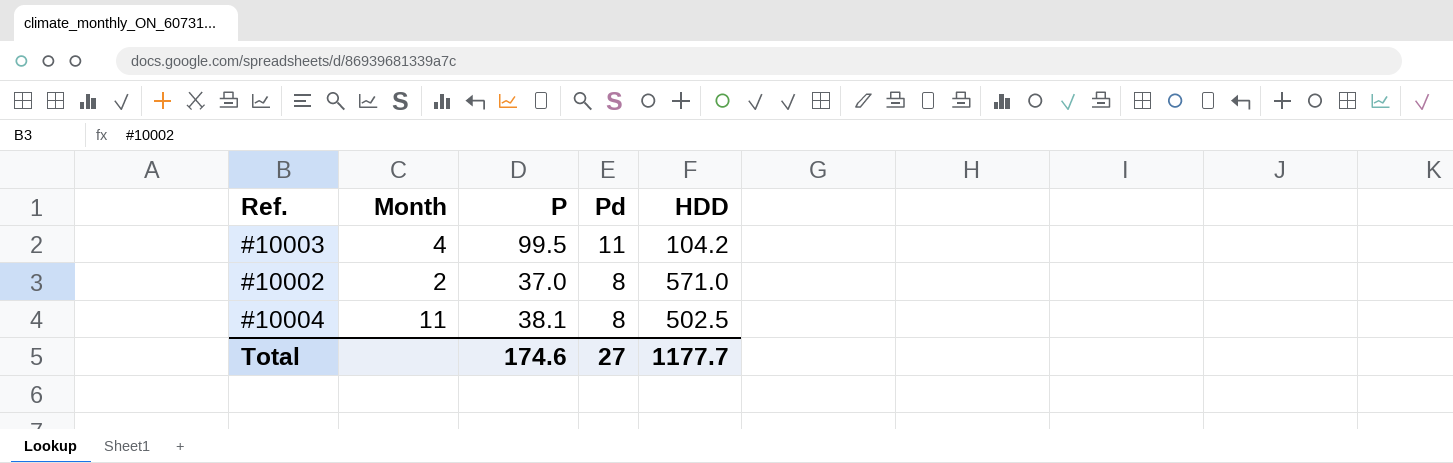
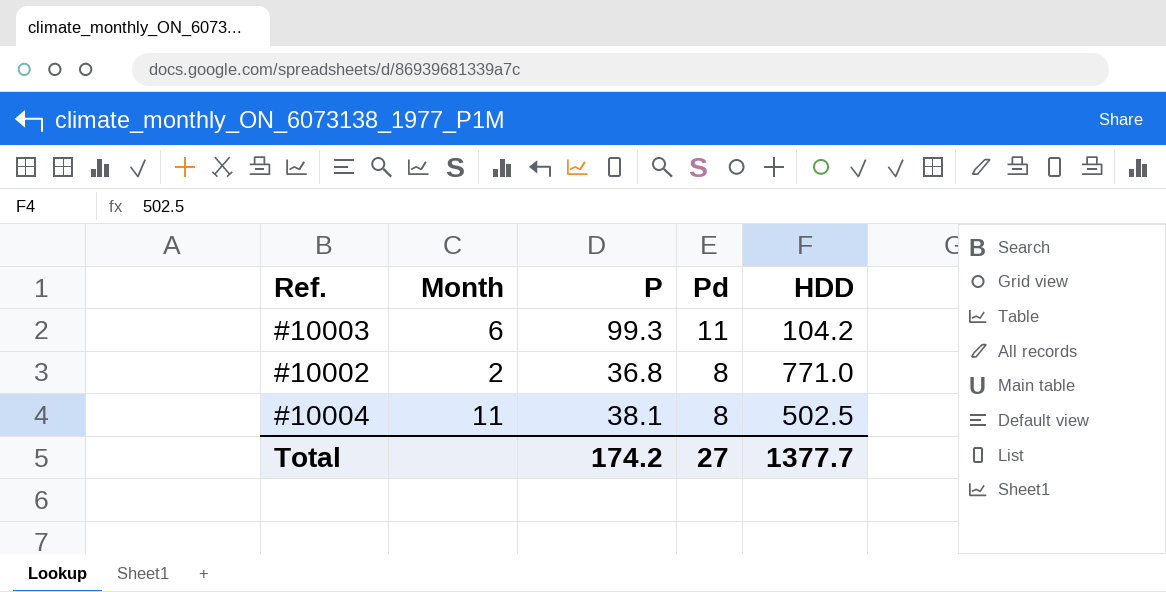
#10003 | Month: 4 -> 6
#10003 | P: 99.5 -> 99.3
#10002 | P: 37.0 -> 36.8
#10002 | HDD: 571.0 -> 771.0
Total | P: 174.6 -> 174.2
Total | HDD: 1177.7 -> 1377.7

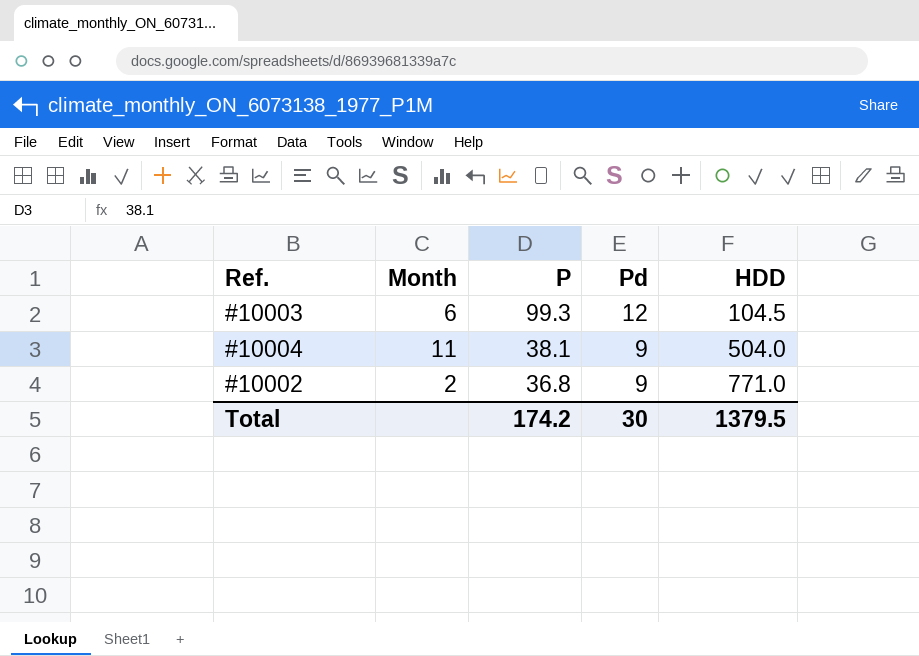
row order: Pd descending -> P descending
#10003 | Pd: 11 -> 12
#10003 | HDD: 104.2 -> 104.5
#10004 | Pd: 8 -> 9
#10004 | HDD: 502.5 -> 504.0
#10002 | Pd: 8 -> 9
Total | Pd: 27 -> 30
Total | HDD: 1377.7 -> 1379.5

